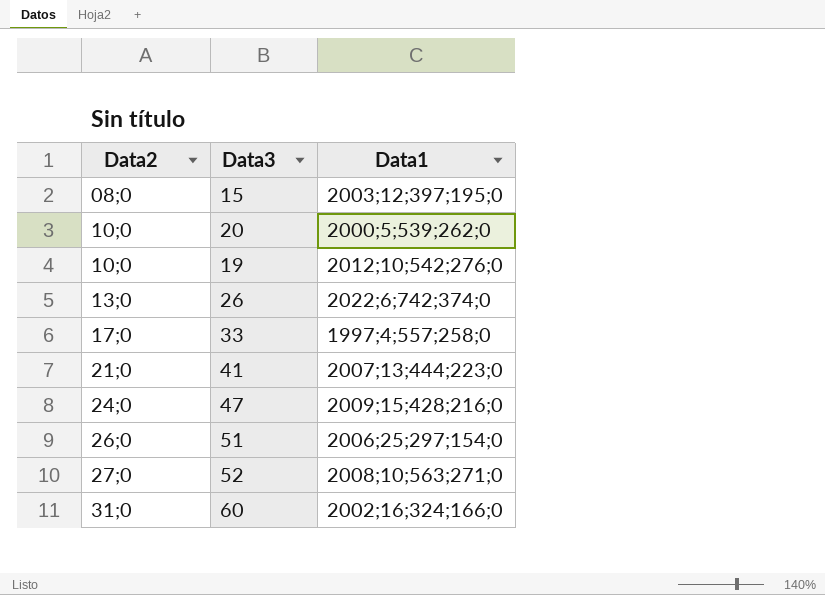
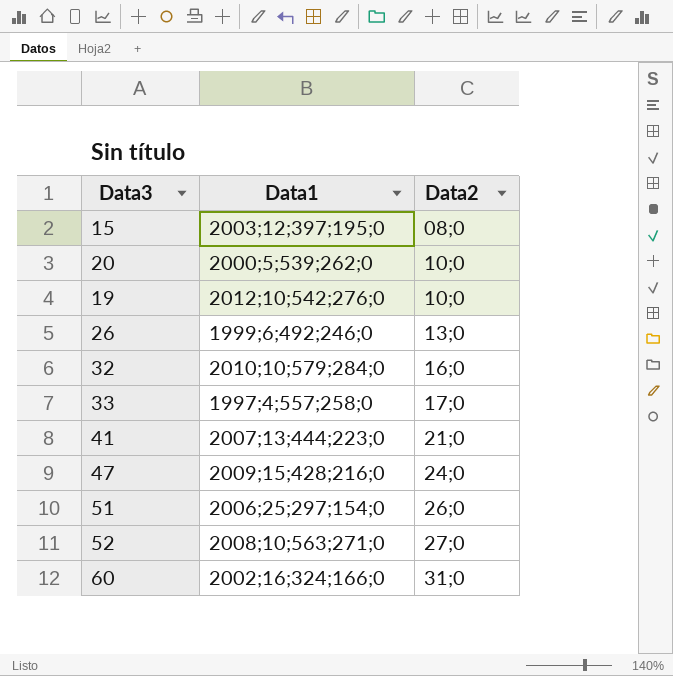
column Data2 | position: 1 -> 3
26 | Data1: 2022;6;742;374;0 -> 1999;6;492;246;0
row 32: none -> 2010;10;579;284;0 | 16;0

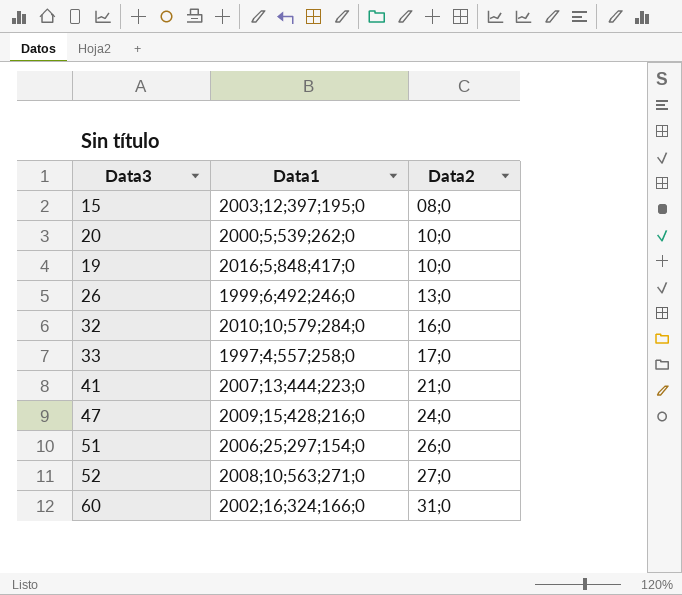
19 | Data1: 2012;10;542;276;0 -> 2016;5;848;417;0

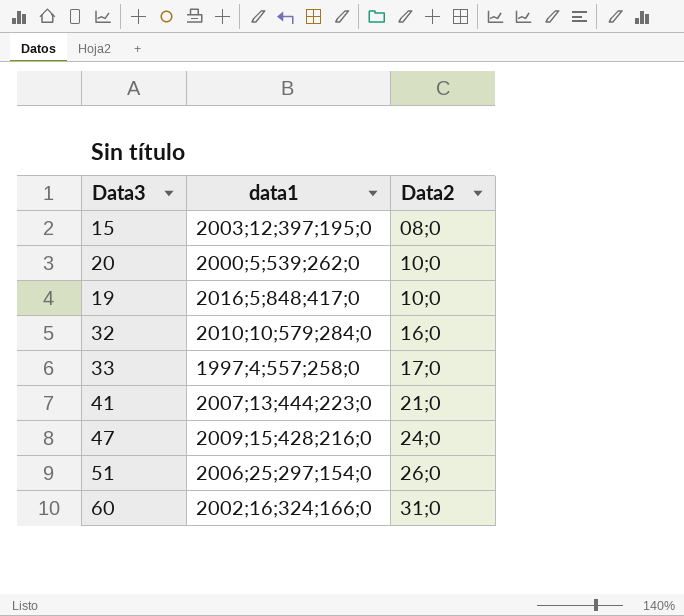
column name: Data1 -> data1
row 26: 1999;6;492;246;0 | 13;0 -> none
row 52: 2008;10;563;271;0 | 27;0 -> none

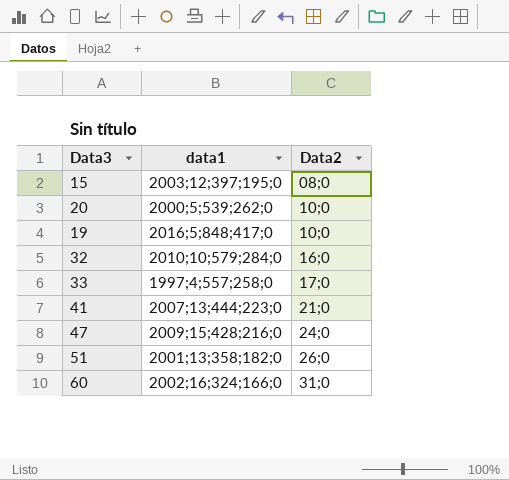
51 | data1: 2006;25;297;154;0 -> 2001;13;358;182;0

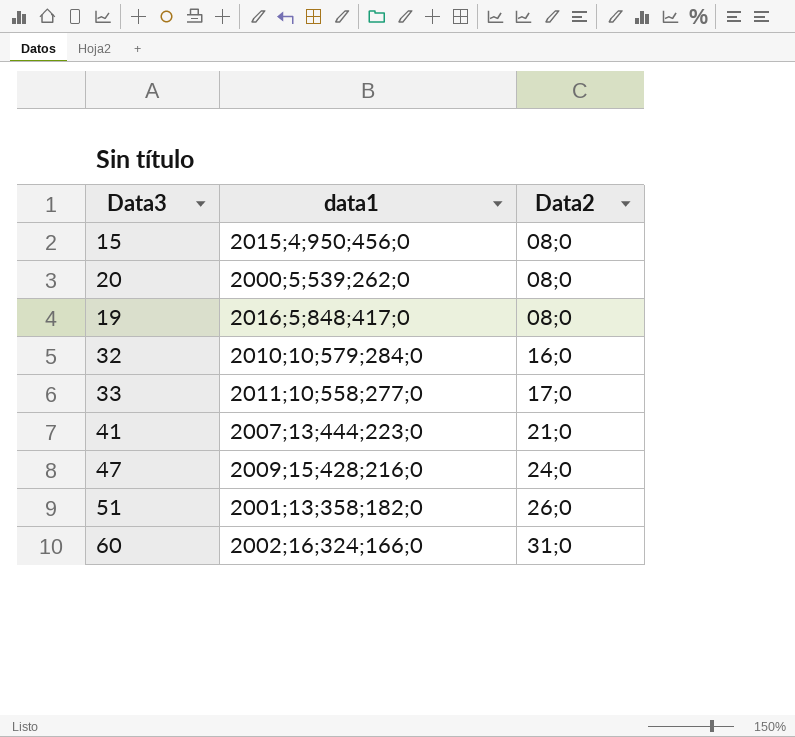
15 | data1: 2003;12;397;195;0 -> 2015;4;950;456;0
20 | Data2: 10;0 -> 08;0
19 | Data2: 10;0 -> 08;0
33 | data1: 1997;4;557;258;0 -> 2011;10;558;277;0

